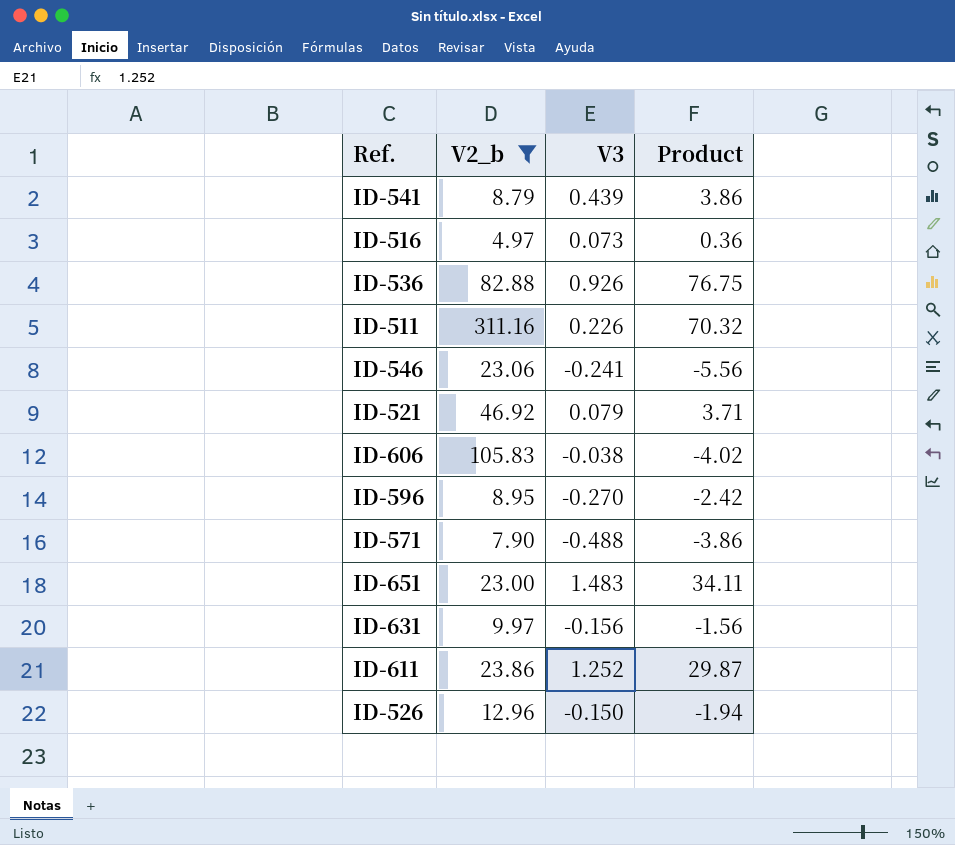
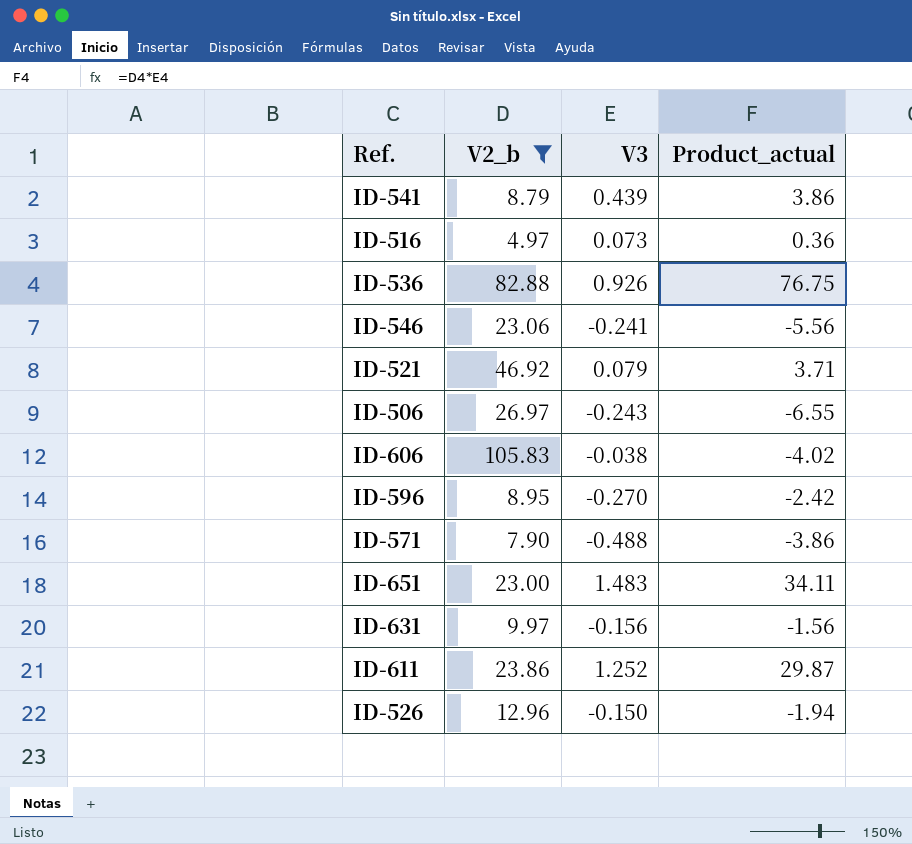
column name: Product -> Product_actual
row ID-511: 311.16 | 0.226 | 70.32 -> none
row ID-506: none -> 26.97 | -0.243 | -6.55

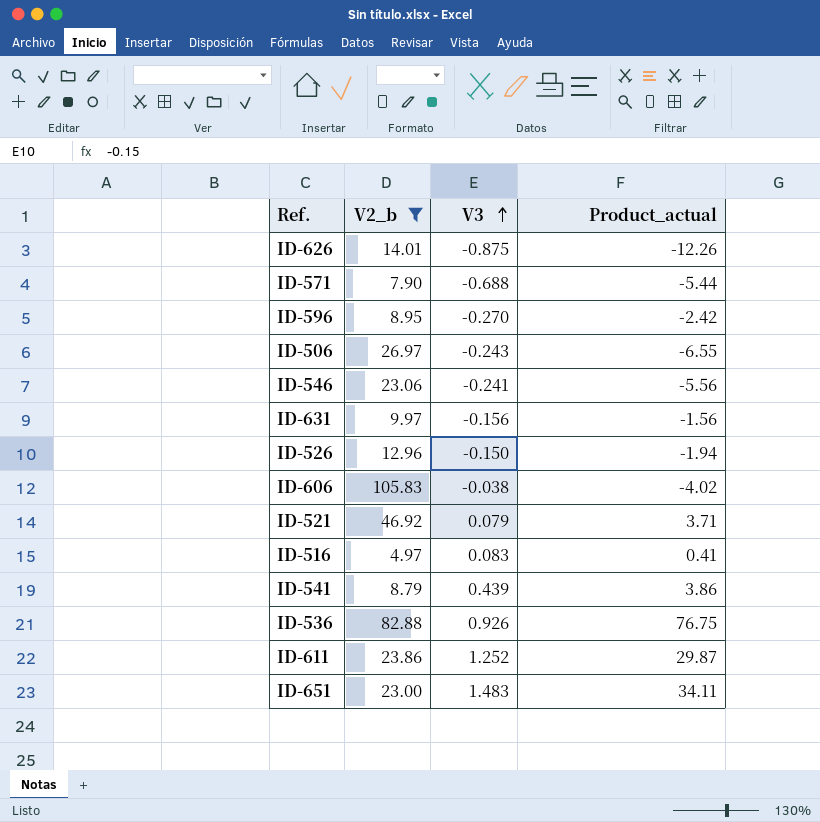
row order: none -> V3 ascending
row ID-626: none -> 14.01 | -0.875 | -12.26
ID-571 | V3: -0.488 -> -0.688
ID-571 | Product_actual: -3.86 -> -5.44
ID-516 | V3: 0.073 -> 0.083
ID-516 | Product_actual: 0.36 -> 0.41

